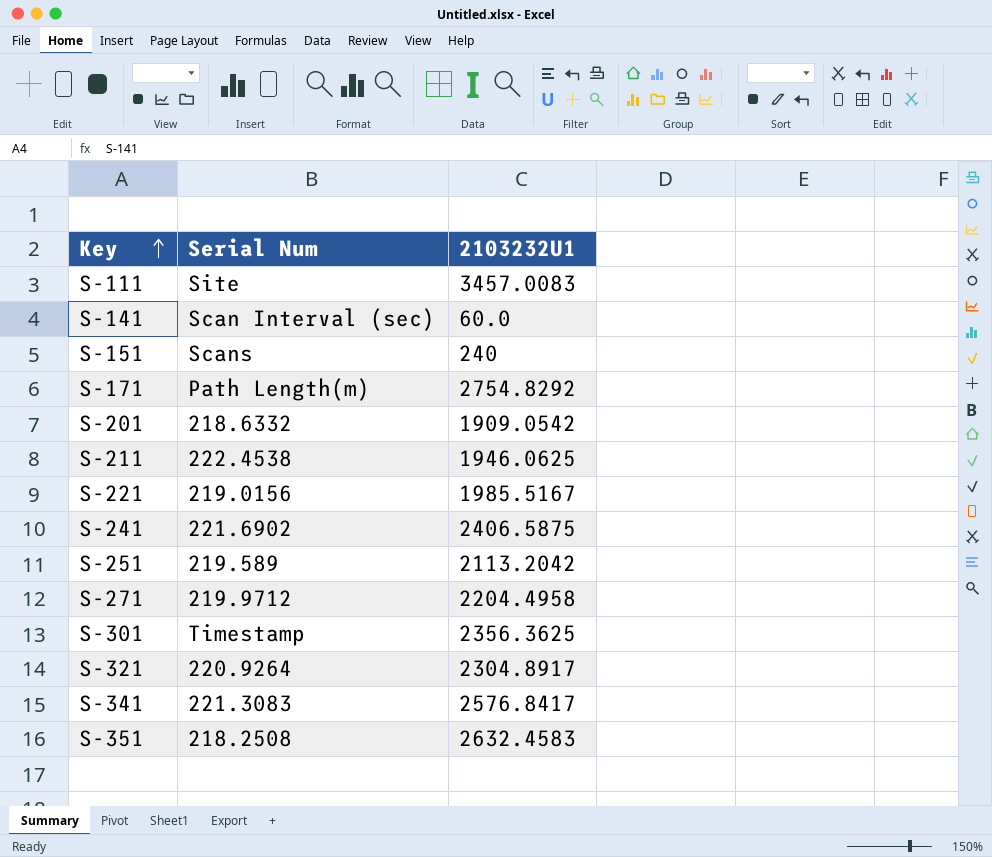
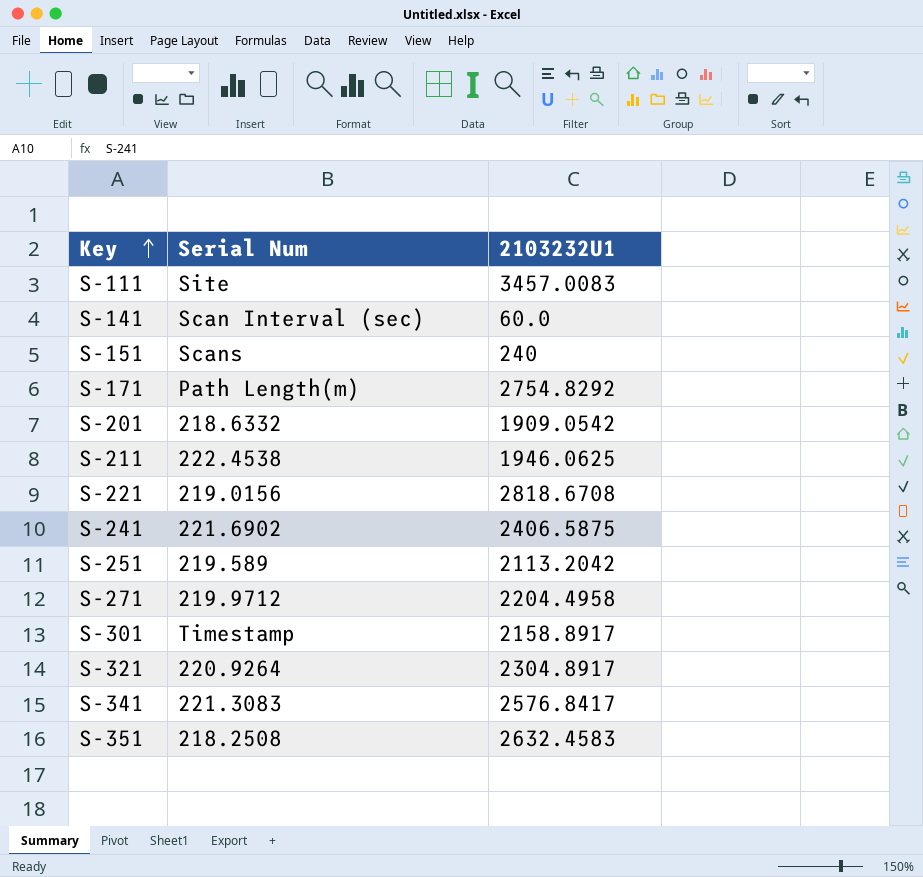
S-221 | 2103232U1: 1985.5167 -> 2818.6708
S-301 | 2103232U1: 2356.3625 -> 2158.8917

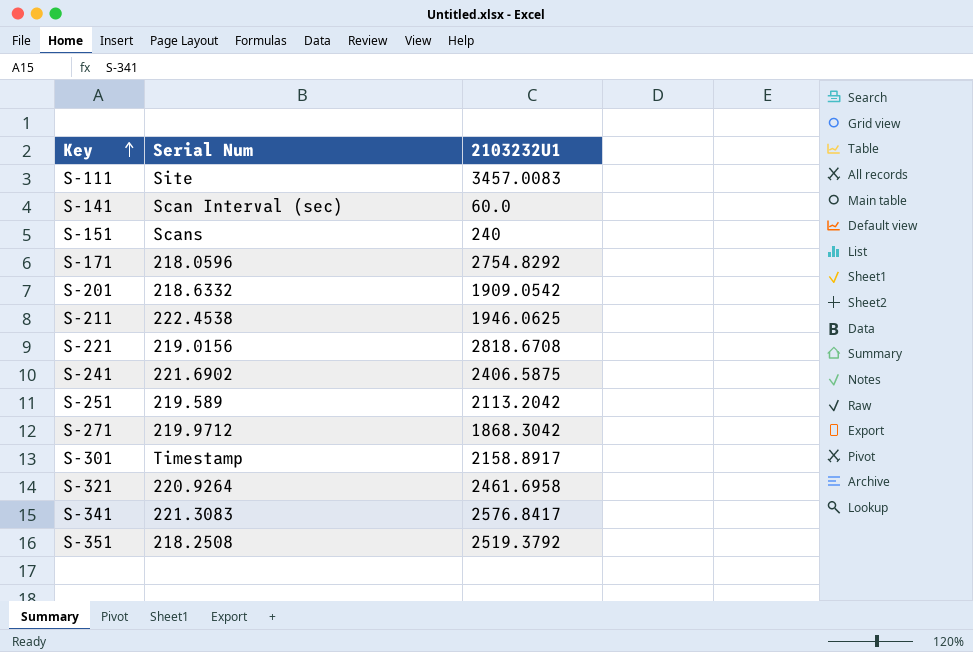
S-171 | Serial Num: Path Length(m) -> 218.0596
S-271 | 2103232U1: 2204.4958 -> 1868.3042
S-321 | 2103232U1: 2304.8917 -> 2461.6958
S-351 | 2103232U1: 2632.4583 -> 2519.3792

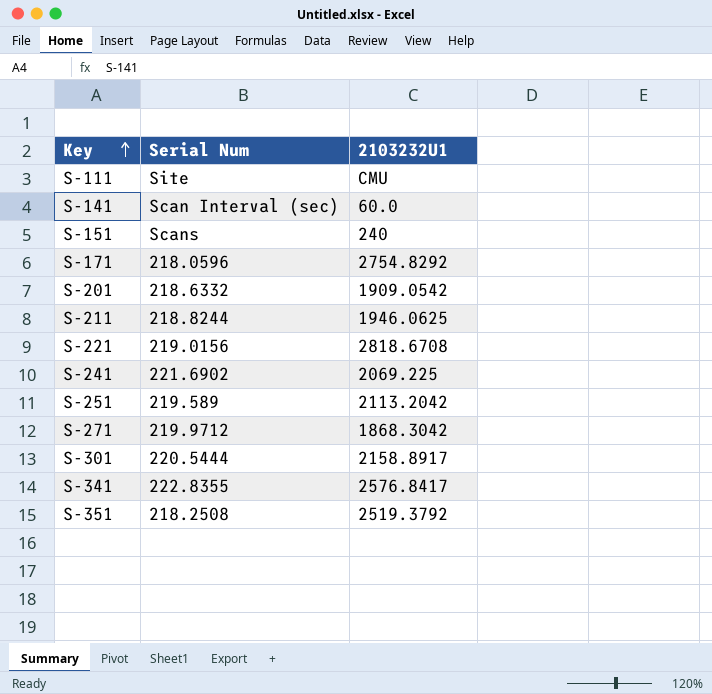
row S-321: 220.9264 | 2461.6958 -> none
S-111 | 2103232U1: 3457.0083 -> CMU
S-211 | Serial Num: 222.4538 -> 218.8244
S-241 | 2103232U1: 2406.5875 -> 2069.225
S-301 | Serial Num: Timestamp -> 220.5444
S-341 | Serial Num: 221.3083 -> 222.8355

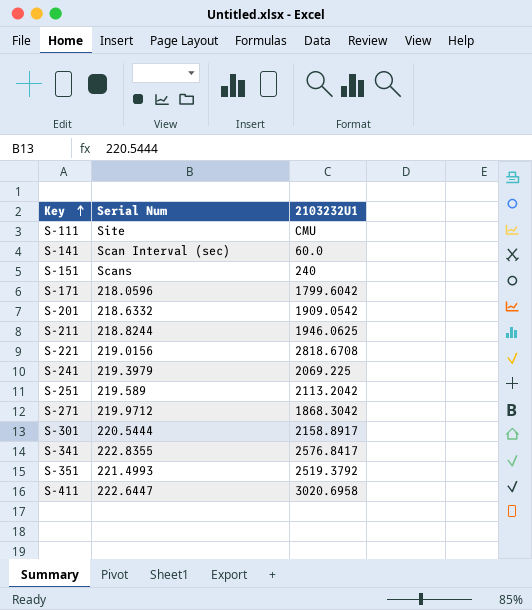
S-171 | 2103232U1: 2754.8292 -> 1799.6042
S-241 | Serial Num: 221.6902 -> 219.3979
S-351 | Serial Num: 218.2508 -> 221.4993
row S-411: none -> 222.6447 | 3020.6958

